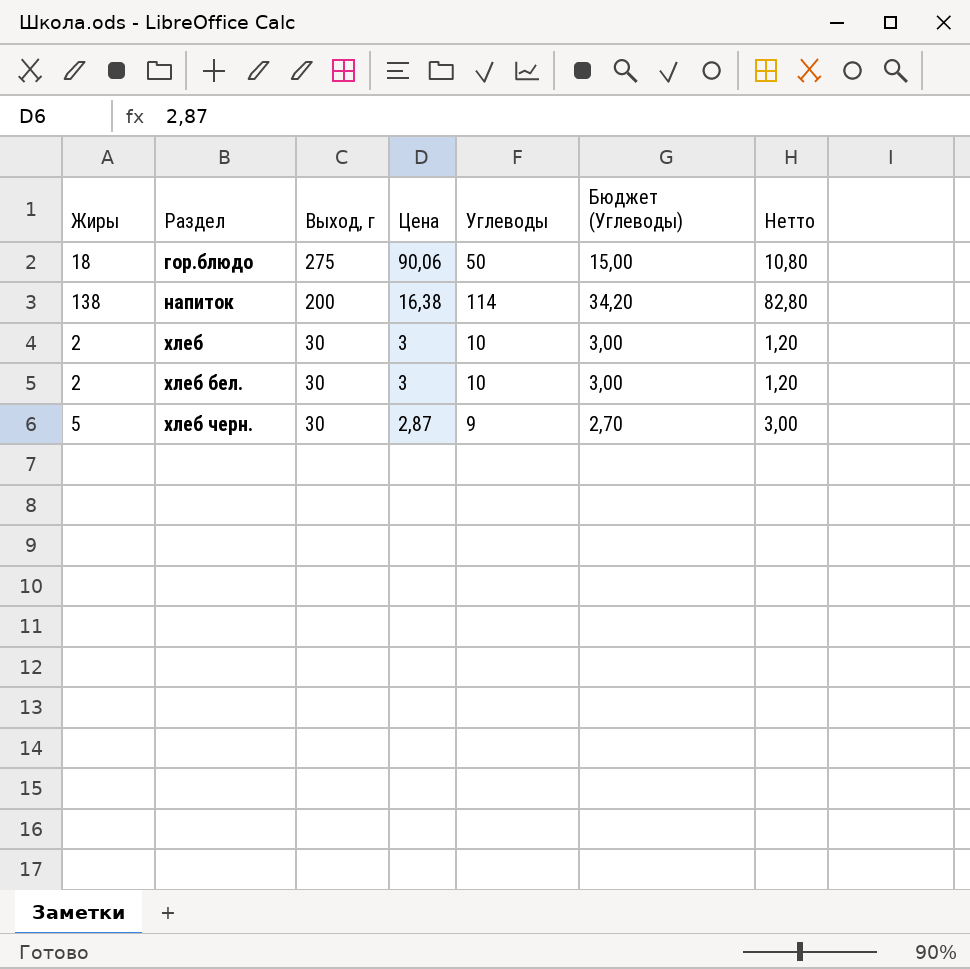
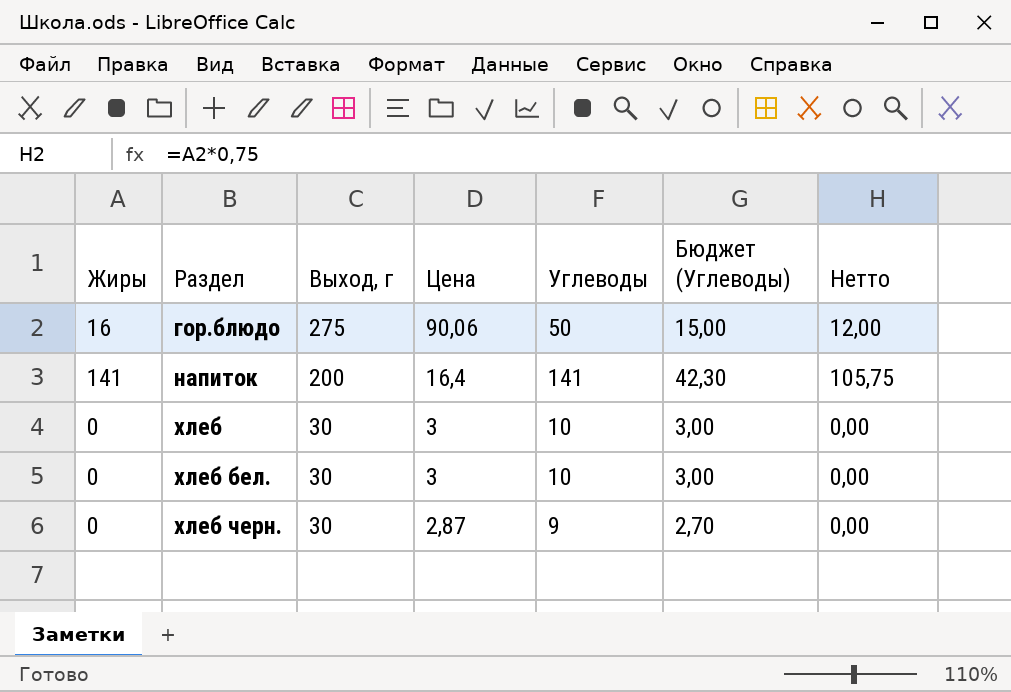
column Нетто | formula: [Жиры] * 0,6 -> [Жиры] * 0,75
гор.блюдо | Жиры: 18 -> 16
напиток | Жиры: 138 -> 141
напиток | Цена: 16,38 -> 16,4
напиток | Углеводы: 114 -> 141
напиток | Бюджет (Углеводы): 34,20 -> 42,30
хлеб | Жиры: 2 -> 0
хлеб бел. | Жиры: 2 -> 0
хлеб черн. | Жиры: 5 -> 0

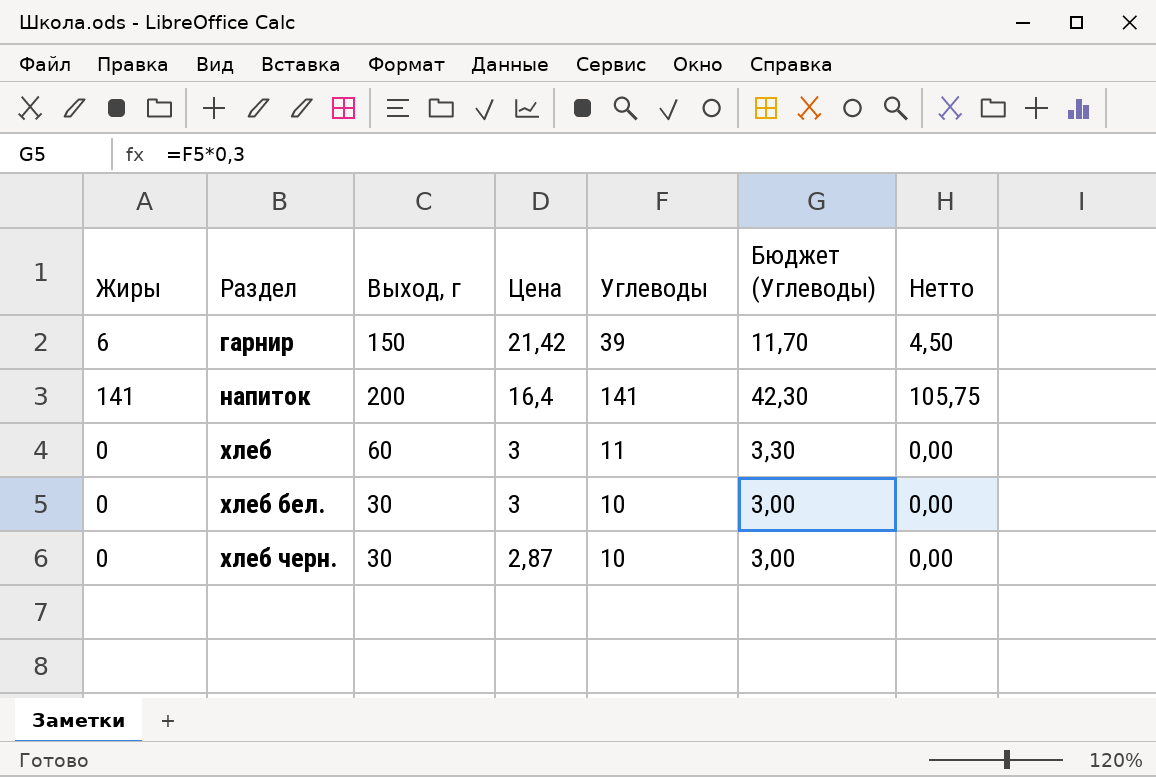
row гор.блюдо: 16 | 275 | 90,06 | 50 | 15,00 | 12,00 -> none
row гарнир: none -> 6 | 150 | 21,42 | 39 | 11,70 | 4,50
хлеб | Выход, г: 30 -> 60
хлеб | Углеводы: 10 -> 11
хлеб | Бюджет (Углеводы): 3,00 -> 3,30
хлеб черн. | Углеводы: 9 -> 10
хлеб черн. | Бюджет (Углеводы): 2,70 -> 3,00

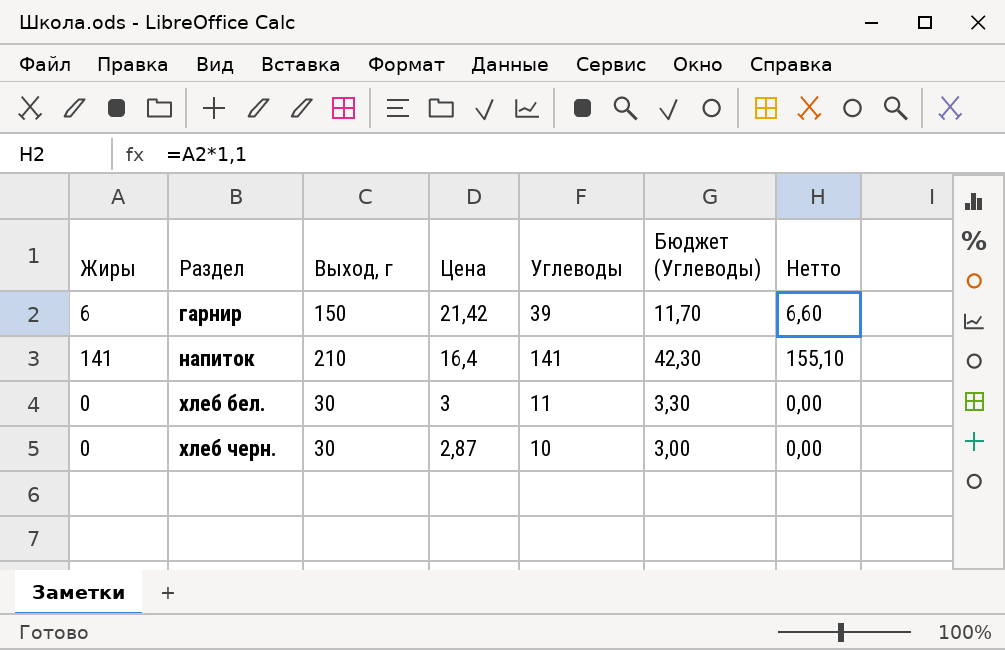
column Нетто | formula: [Жиры] * 0,75 -> [Жиры] * 1,1
row хлеб: 0 | 60 | 3 | 11 | 3,30 | 0,00 -> none
напиток | Выход, г: 200 -> 210
хлеб бел. | Углеводы: 10 -> 11
хлеб бел. | Бюджет (Углеводы): 3,00 -> 3,30

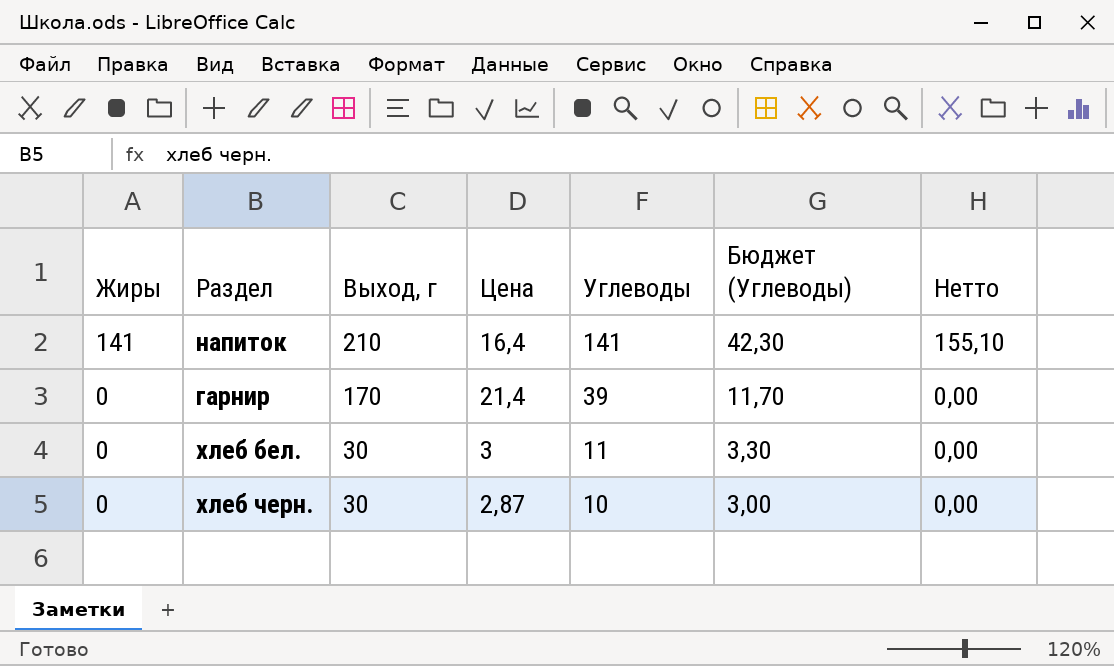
row order: Раздел ascending -> Жиры descending
гарнир | Жиры: 6 -> 0
гарнир | Выход, г: 150 -> 170
гарнир | Цена: 21,42 -> 21,4
гарнир | Нетто: 6,60 -> 0,00

